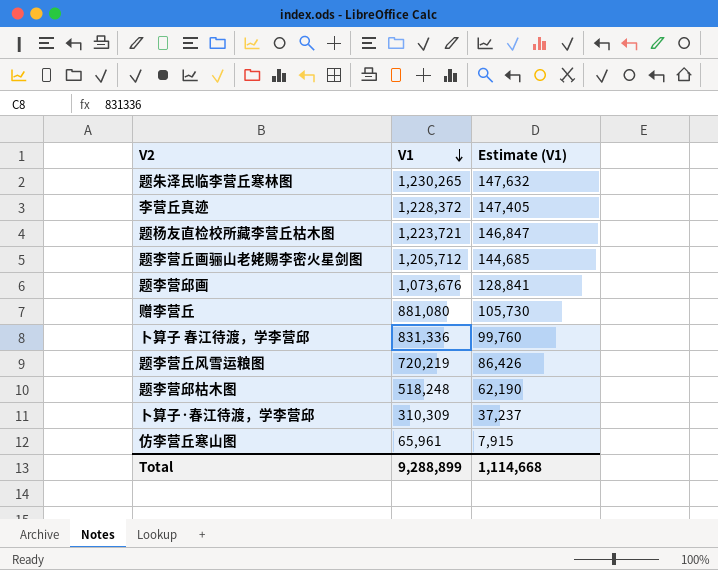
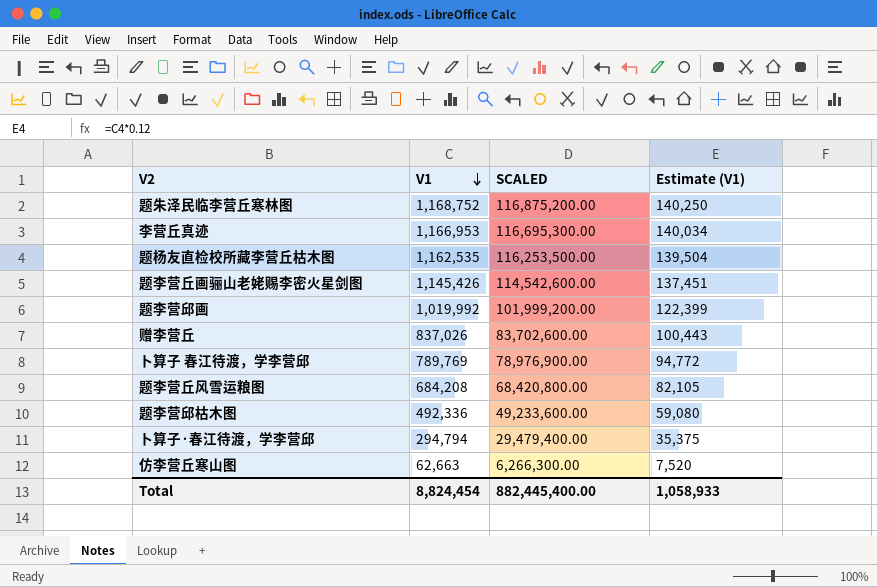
column SCALED | formula: none -> [V1] * 100
题朱泽民临李营丘寒林图 | V1: 1,230,265 -> 1,168,752
题朱泽民临李营丘寒林图 | Estimate (V1): 147,632 -> 140,250
李营丘真迹 | V1: 1,228,372 -> 1,166,953
李营丘真迹 | Estimate (V1): 147,405 -> 140,034
题杨友直检校所藏李营丘枯木图 | V1: 1,223,721 -> 1,162,535
题杨友直检校所藏李营丘枯木图 | Estimate (V1): 146,847 -> 139,504
题李营丘画骊山老姥赐李密火星剑图 | V1: 1,205,712 -> 1,145,426
题李营丘画骊山老姥赐李密火星剑图 | Estimate (V1): 144,685 -> 137,451
题李营邱画 | V1: 1,073,676 -> 1,019,992
题李营邱画 | Estimate (V1): 128,841 -> 122,399
赠李营丘 | V1: 881,080 -> 837,026
赠李营丘 | Estimate (V1): 105,730 -> 100,443
卜算子 春江待渡，学李营邱 | V1: 831,336 -> 789,769
卜算子 春江待渡，学李营邱 | Estimate (V1): 99,760 -> 94,772
题李营丘风雪运粮图 | V1: 720,219 -> 684,208
题李营丘风雪运粮图 | Estimate (V1): 86,426 -> 82,105
题李营邱枯木图 | V1: 518,248 -> 492,336
题李营邱枯木图 | Estimate (V1): 62,190 -> 59,080
卜算子·春江待渡，学李营邱 | V1: 310,309 -> 294,794
卜算子·春江待渡，学李营邱 | Estimate (V1): 37,237 -> 35,375
仿李营丘寒山图 | V1: 65,961 -> 62,663
仿李营丘寒山图 | Estimate (V1): 7,915 -> 7,520
Total | V1: 9,288,899 -> 8,824,454
Total | Estimate (V1): 1,114,668 -> 1,058,933

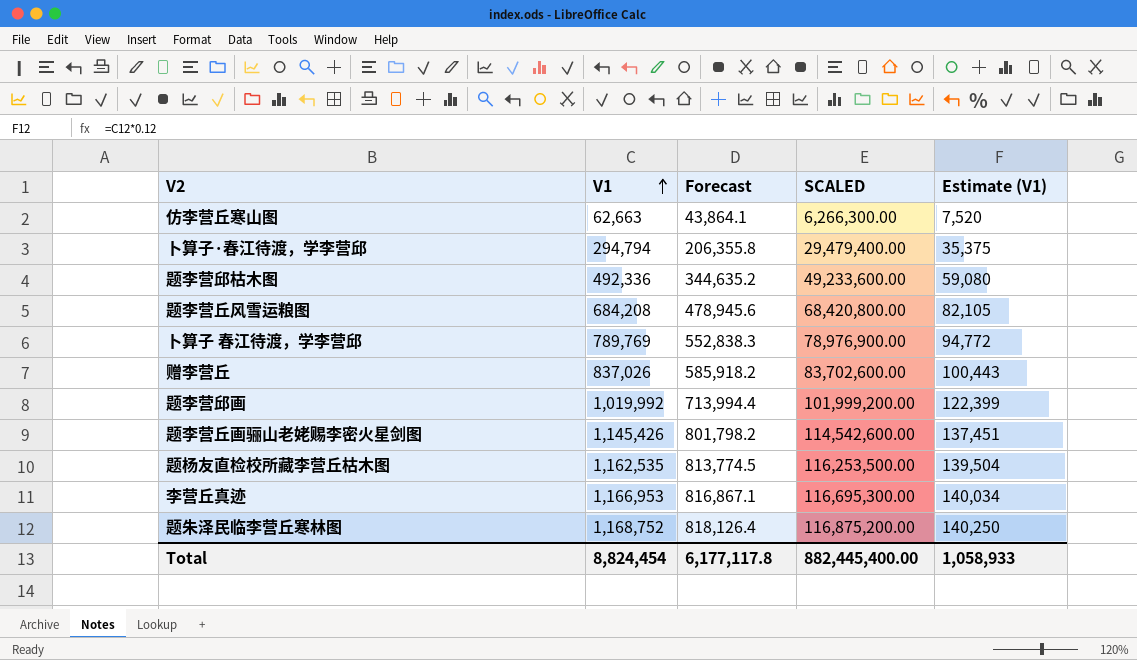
row order: V1 descending -> V1 ascending
column Forecast | formula: none -> [V1] * 0.7

